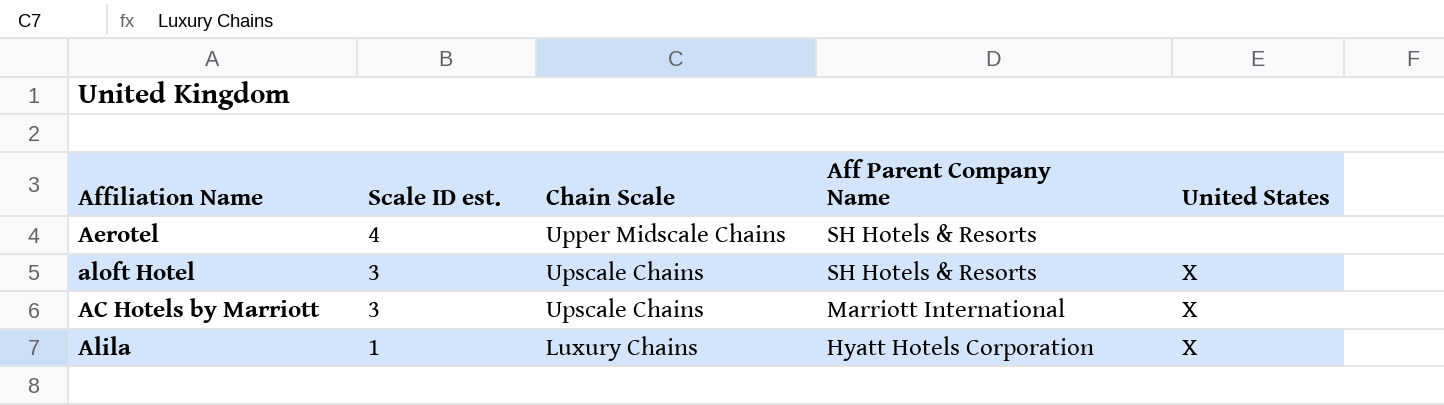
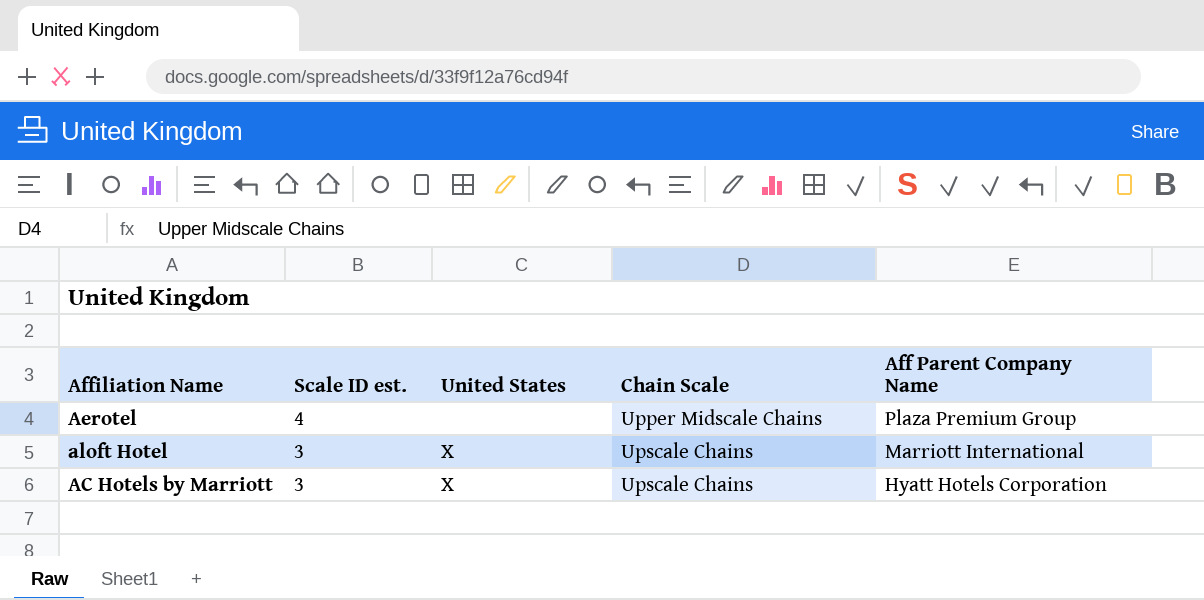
column United States | position: 5 -> 3
row Alila: 1 | Luxury Chains | Hyatt Hotels Corporation | X -> none
Aerotel | Aff Parent Company Name: SH Hotels & Resorts -> Plaza Premium Group
aloft Hotel | Aff Parent Company Name: SH Hotels & Resorts -> Marriott International
AC Hotels by Marriott | Aff Parent Company Name: Marriott International -> Hyatt Hotels Corporation

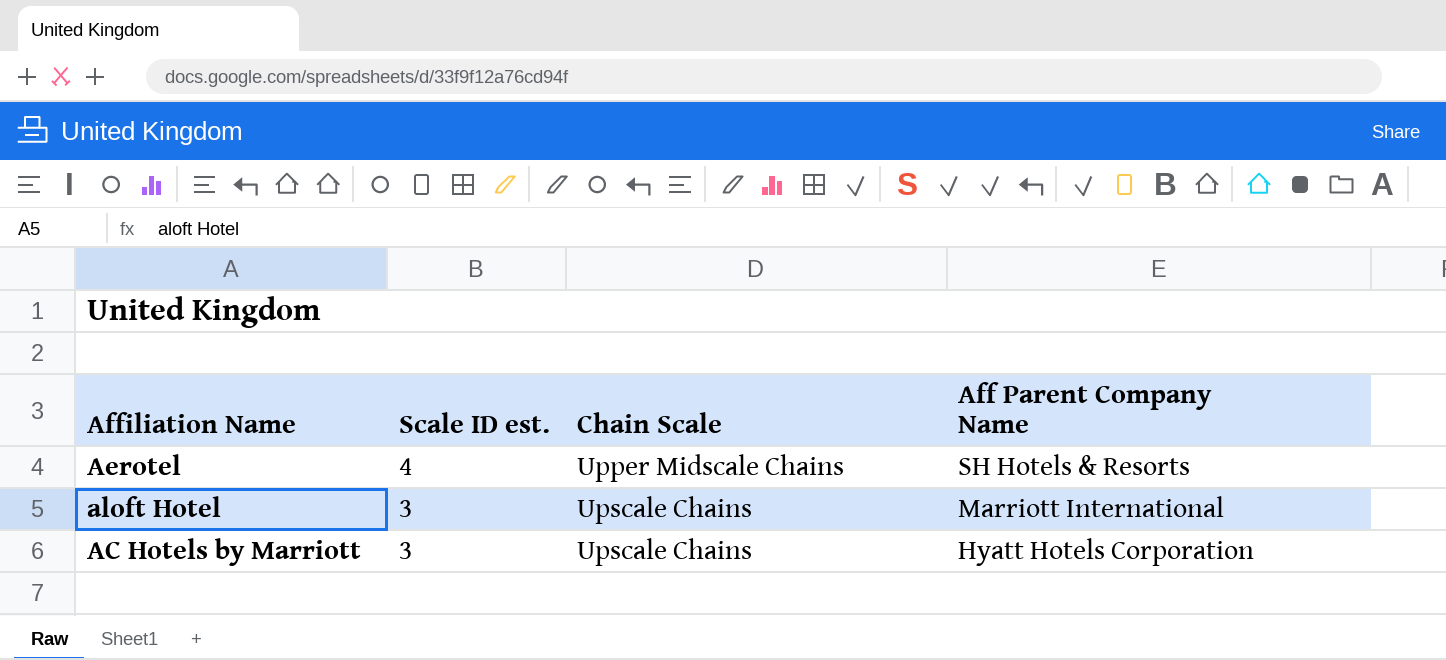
column United States | position: 3 -> none
Aerotel | Aff Parent Company Name: Plaza Premium Group -> SH Hotels & Resorts

